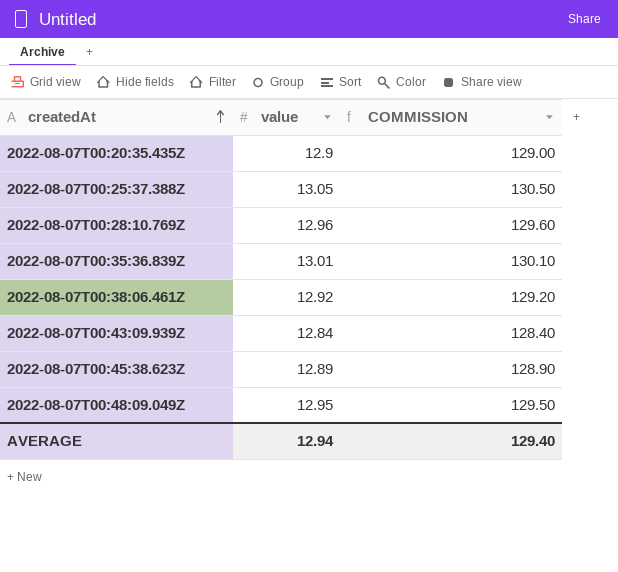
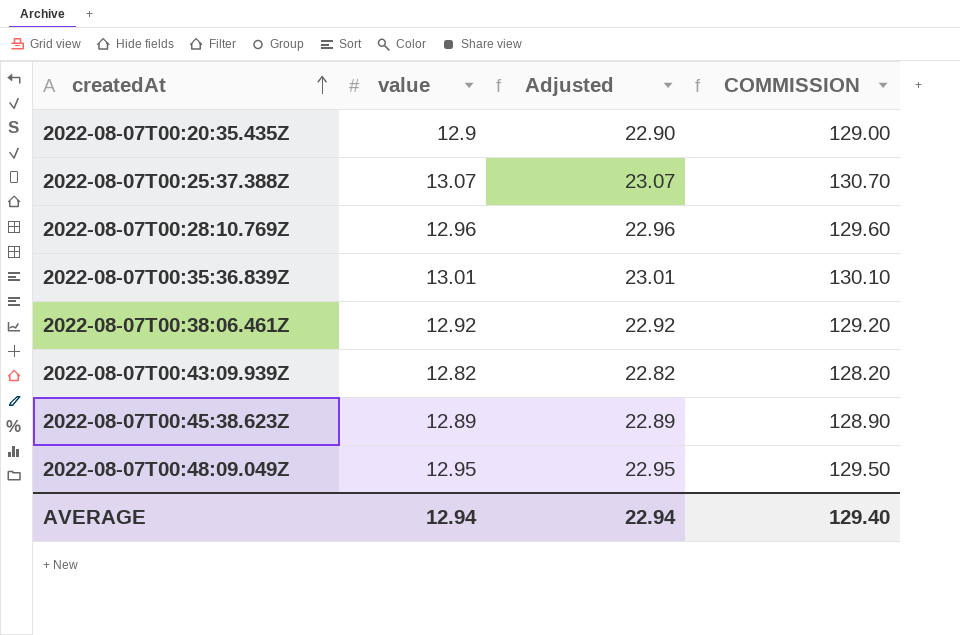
column Adjusted | formula: none -> [value] + 10
2022-08-07T00:25:37.388Z | value: 13.05 -> 13.07
2022-08-07T00:25:37.388Z | COMMISSION: 130.50 -> 130.70
2022-08-07T00:43:09.939Z | value: 12.84 -> 12.82
2022-08-07T00:43:09.939Z | COMMISSION: 128.40 -> 128.20

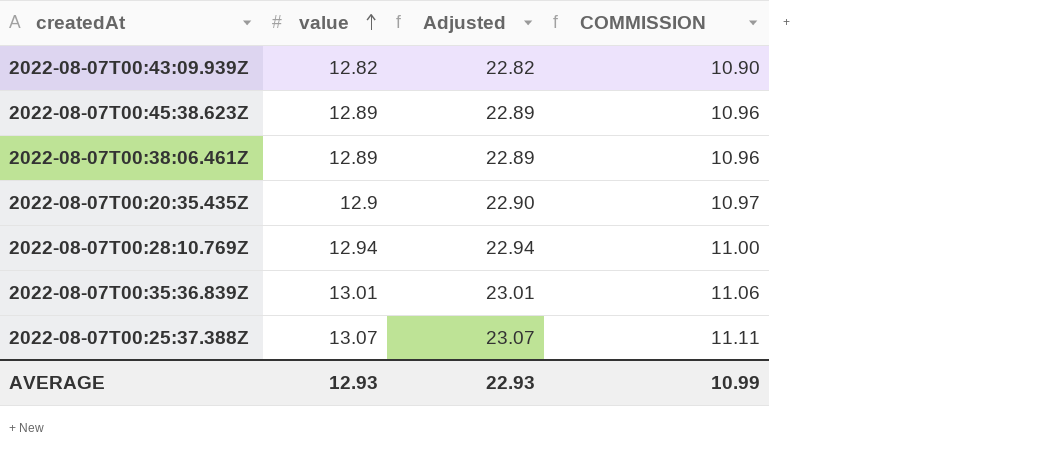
row order: createdAt ascending -> value ascending
column COMMISSION | formula: [value] * 10 -> [value] * 0.85
row 2022-08-07T00:48:09.049Z: 12.95 | 22.95 | 129.50 -> none
2022-08-07T00:38:06.461Z | value: 12.92 -> 12.89
2022-08-07T00:38:06.461Z | Adjusted: 22.92 -> 22.89
2022-08-07T00:28:10.769Z | value: 12.96 -> 12.94
2022-08-07T00:28:10.769Z | Adjusted: 22.96 -> 22.94
AVERAGE | value: 12.94 -> 12.93
AVERAGE | Adjusted: 22.94 -> 22.93
AVERAGE | COMMISSION: 129.40 -> 10.99

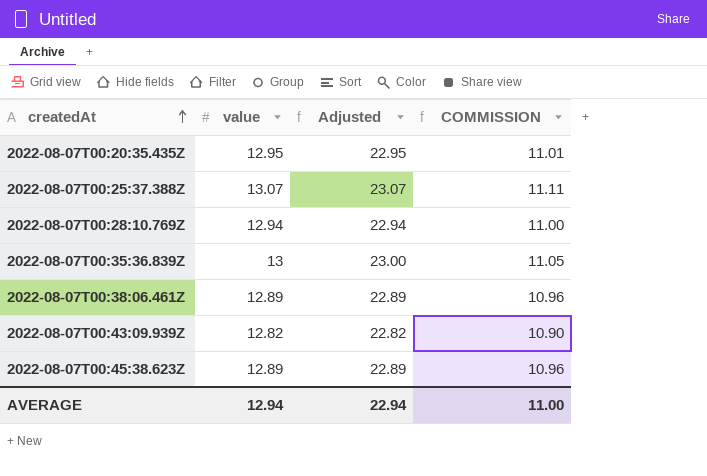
row order: value ascending -> createdAt ascending
2022-08-07T00:20:35.435Z | value: 12.9 -> 12.95
2022-08-07T00:20:35.435Z | Adjusted: 22.90 -> 22.95
2022-08-07T00:20:35.435Z | COMMISSION: 10.97 -> 11.01
2022-08-07T00:35:36.839Z | value: 13.01 -> 13
2022-08-07T00:35:36.839Z | Adjusted: 23.01 -> 23.00
2022-08-07T00:35:36.839Z | COMMISSION: 11.06 -> 11.05
AVERAGE | value: 12.93 -> 12.94
AVERAGE | Adjusted: 22.93 -> 22.94
AVERAGE | COMMISSION: 10.99 -> 11.00

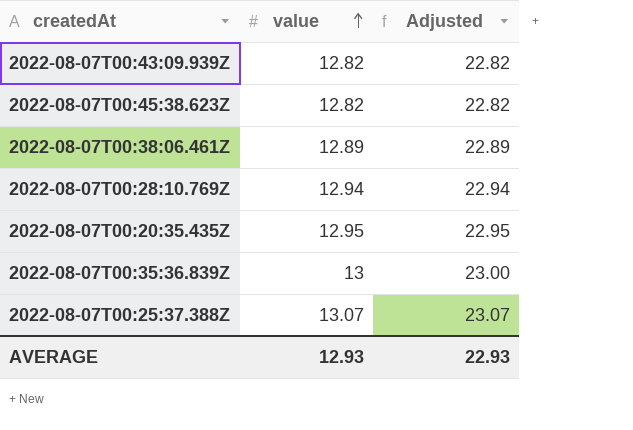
row order: createdAt ascending -> value ascending
column COMMISSION | formula: [value] * 0.85 -> none
2022-08-07T00:45:38.623Z | value: 12.89 -> 12.82
2022-08-07T00:45:38.623Z | Adjusted: 22.89 -> 22.82
AVERAGE | value: 12.94 -> 12.93
AVERAGE | Adjusted: 22.94 -> 22.93

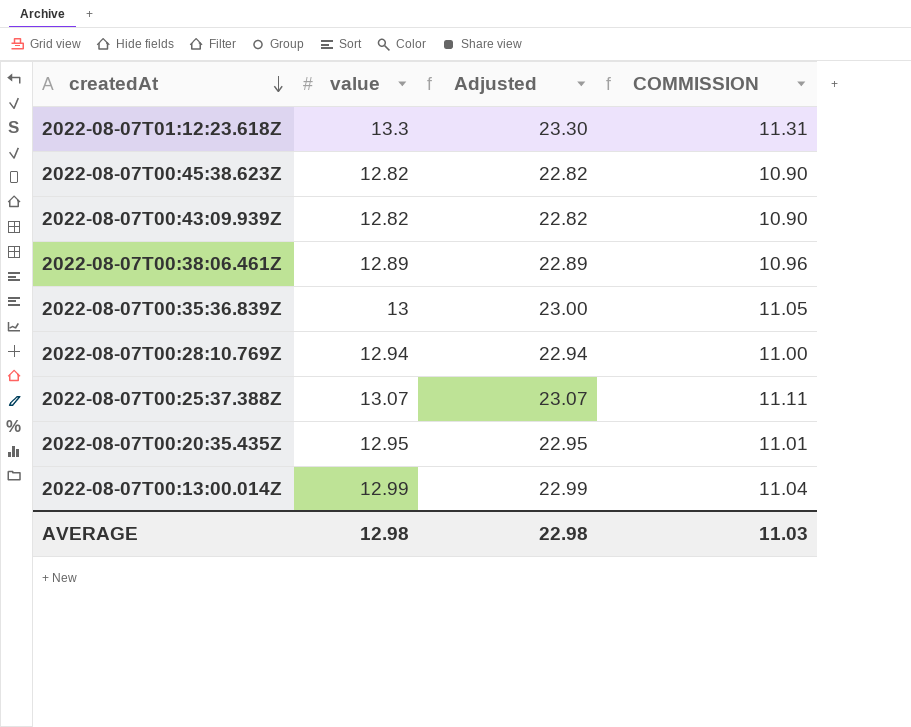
row order: value ascending -> createdAt descending
column COMMISSION | formula: none -> [value] * 0.85
row 2022-08-07T01:12:23.618Z: none -> 13.3 | 23.30 | 11.31
row 2022-08-07T00:13:00.014Z: none -> 12.99 | 22.99 | 11.04
AVERAGE | value: 12.93 -> 12.98
AVERAGE | Adjusted: 22.93 -> 22.98

